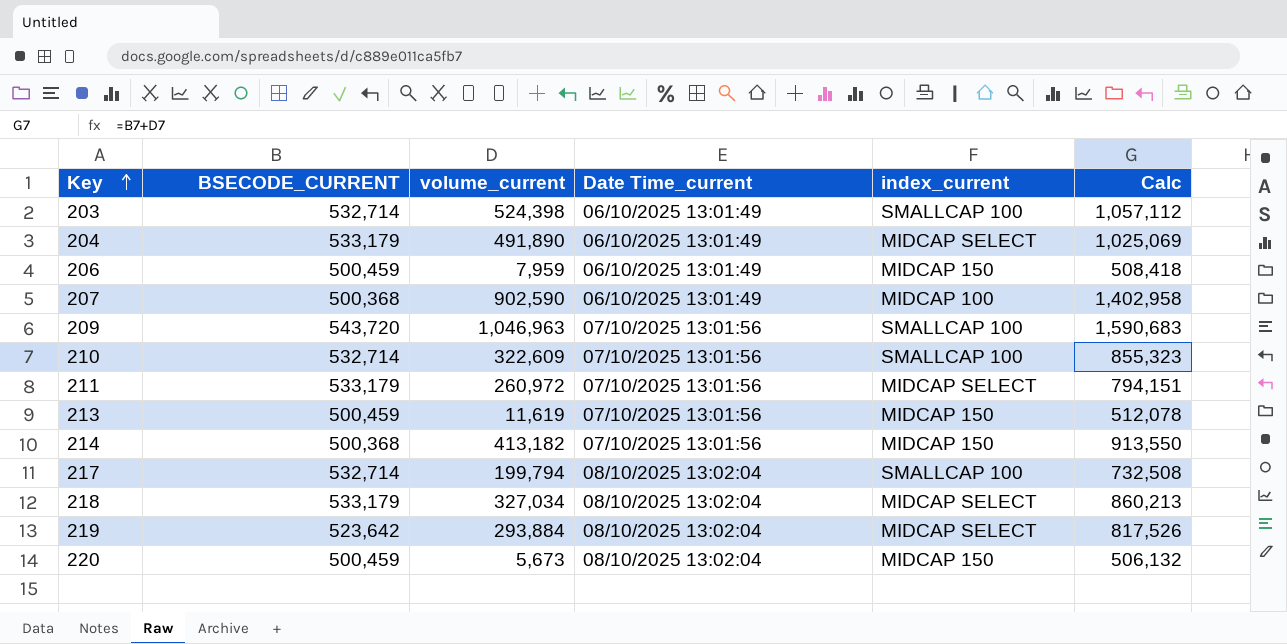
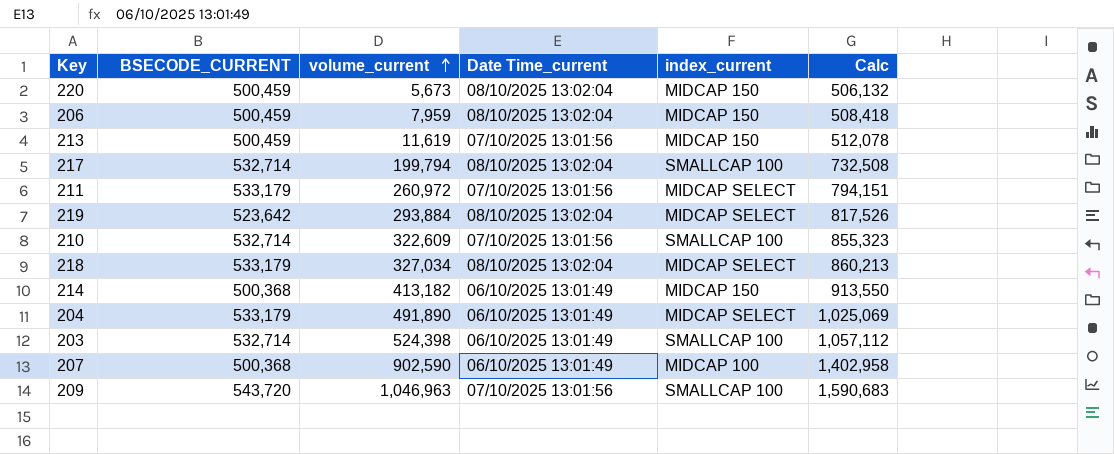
row order: Key ascending -> volume_current ascending
206 | Date Time_current: 06/10/2025 13:01:49 -> 08/10/2025 13:02:04
214 | Date Time_current: 07/10/2025 13:01:56 -> 06/10/2025 13:01:49

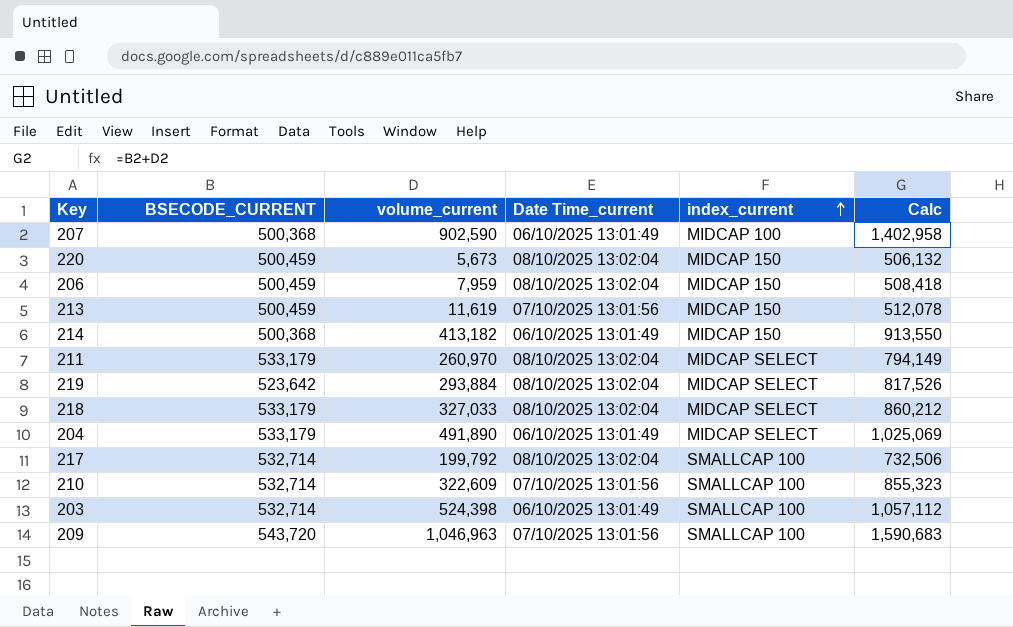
row order: volume_current ascending -> index_current ascending
211 | volume_current: 260,972 -> 260,970
211 | Date Time_current: 07/10/2025 13:01:56 -> 08/10/2025 13:02:04
211 | Calc: 794,151 -> 794,149
218 | volume_current: 327,034 -> 327,033
218 | Calc: 860,213 -> 860,212
217 | volume_current: 199,794 -> 199,792
217 | Calc: 732,508 -> 732,506

